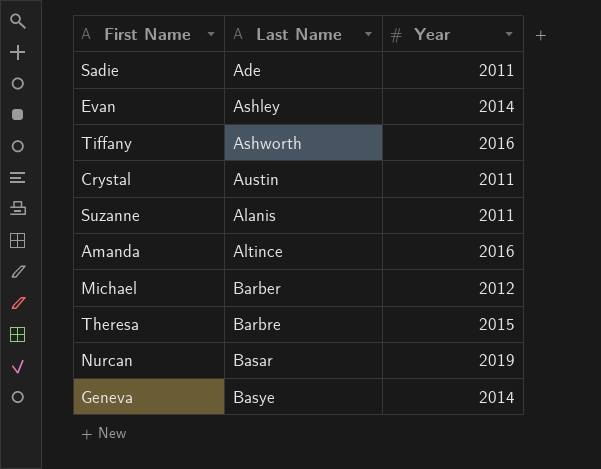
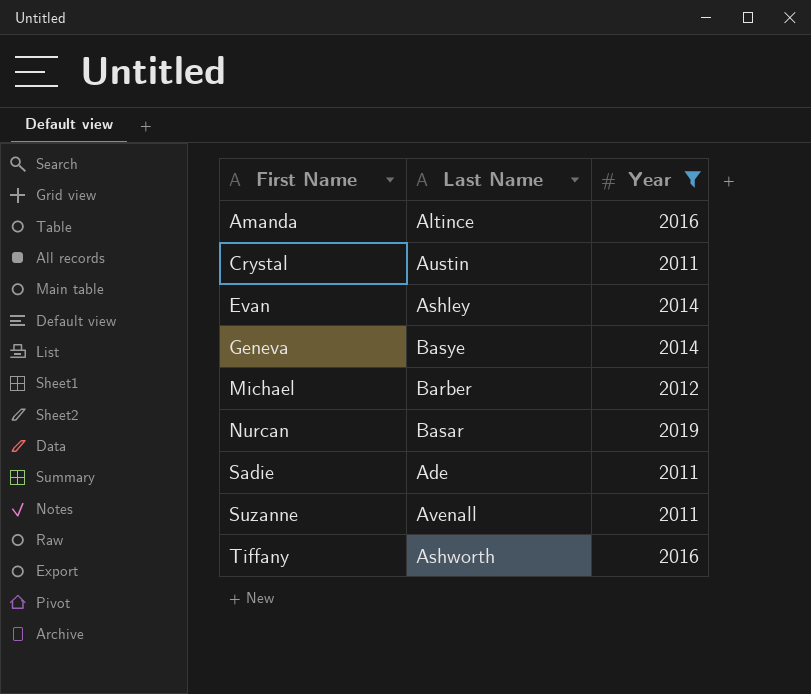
filter: none -> Year != 2015
row order: none -> First Name ascending
Suzanne | Last Name: Alanis -> Avenall

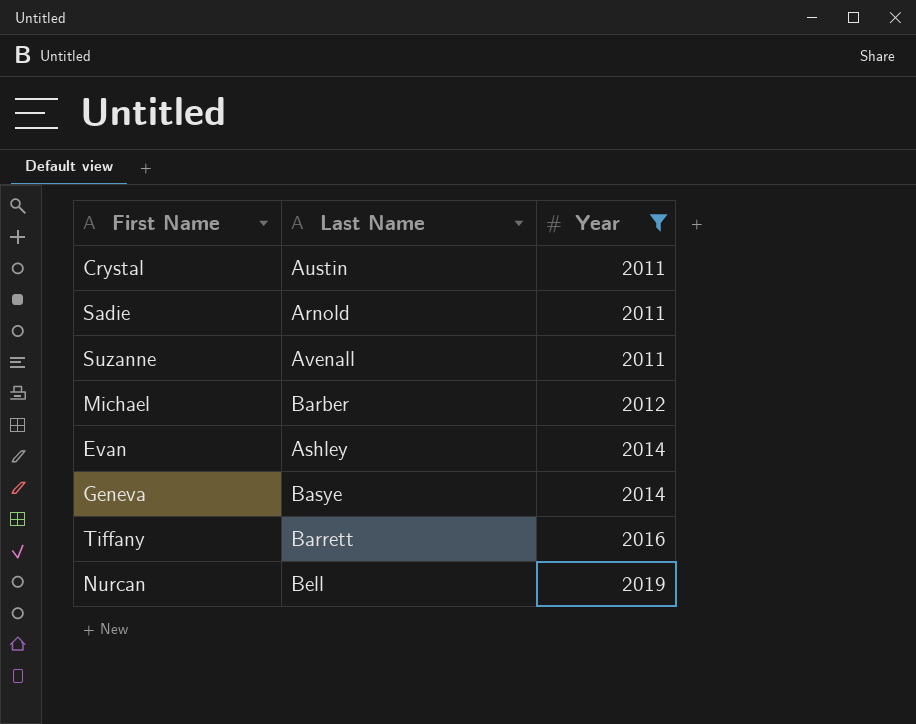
row order: First Name ascending -> Year ascending
row Amanda: Altince | 2016 -> none
Sadie | Last Name: Ade -> Arnold
Tiffany | Last Name: Ashworth -> Barrett
Nurcan | Last Name: Basar -> Bell

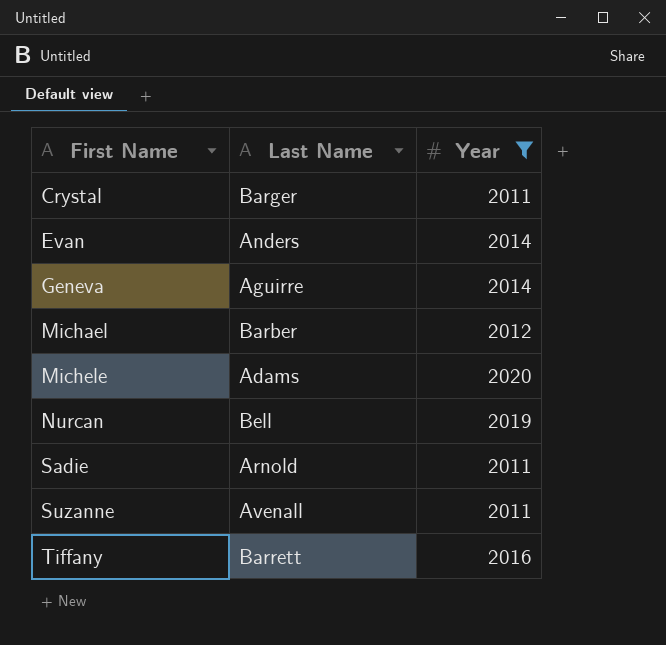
row order: Year ascending -> First Name ascending
Crystal | Last Name: Austin -> Barger
Evan | Last Name: Ashley -> Anders
Geneva | Last Name: Basye -> Aguirre
row Michele: none -> Adams | 2020

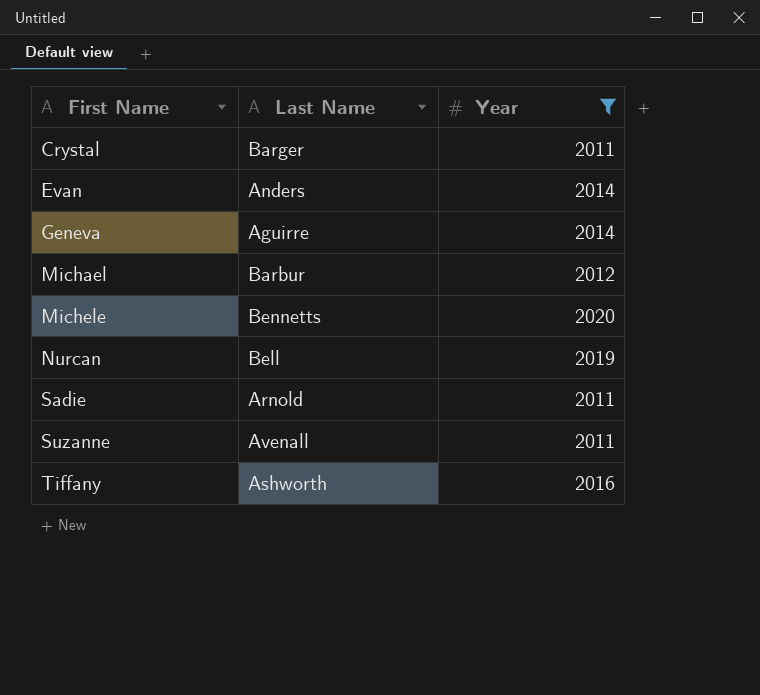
Michael | Last Name: Barber -> Barbur
Michele | Last Name: Adams -> Bennetts
Tiffany | Last Name: Barrett -> Ashworth

